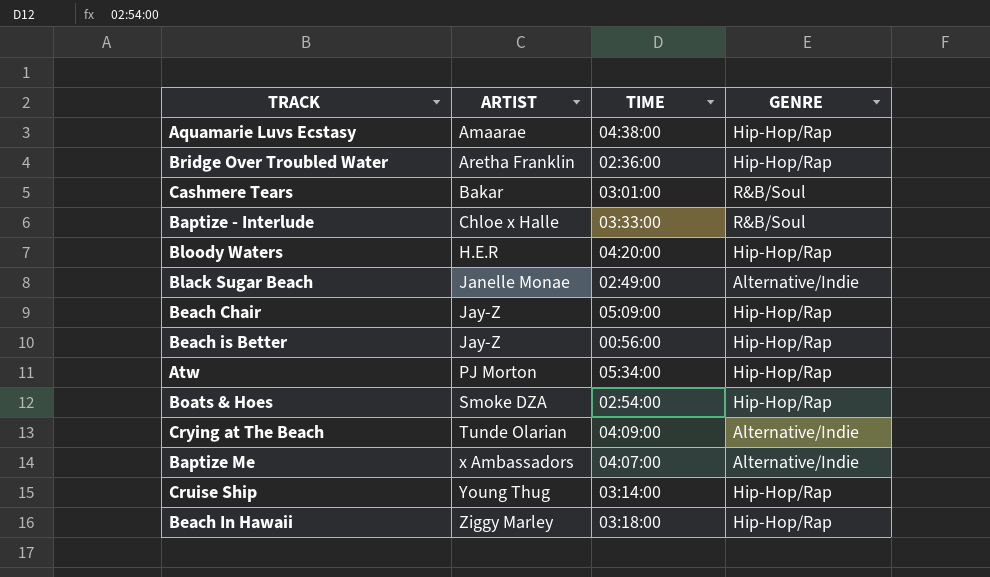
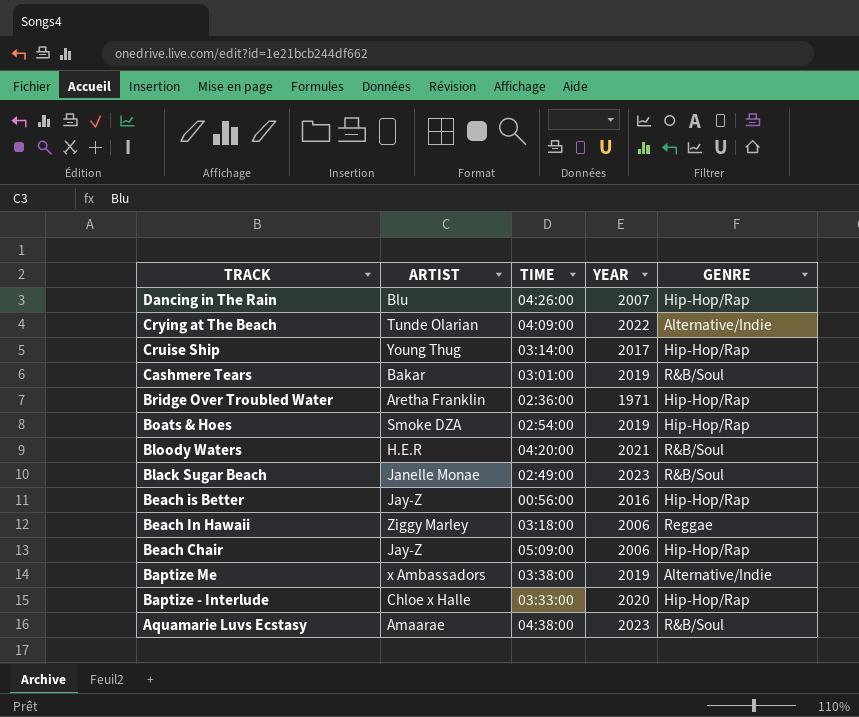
row order: ARTIST ascending -> TRACK descending
column YEAR | position: none -> 4
row Atw: PJ Morton | 05:34:00 | Hip-Hop/Rap -> none
row Dancing in The Rain: none -> Blu | 04:26:00 | 2007 | Hip-Hop/Rap
Bloody Waters | GENRE: Hip-Hop/Rap -> R&B/Soul
Black Sugar Beach | GENRE: Alternative/Indie -> R&B/Soul
Beach In Hawaii | GENRE: Hip-Hop/Rap -> Reggae
Baptize Me | TIME: 04:07:00 -> 03:38:00
Baptize - Interlude | GENRE: R&B/Soul -> Hip-Hop/Rap
Aquamarie Luvs Ecstasy | GENRE: Hip-Hop/Rap -> R&B/Soul

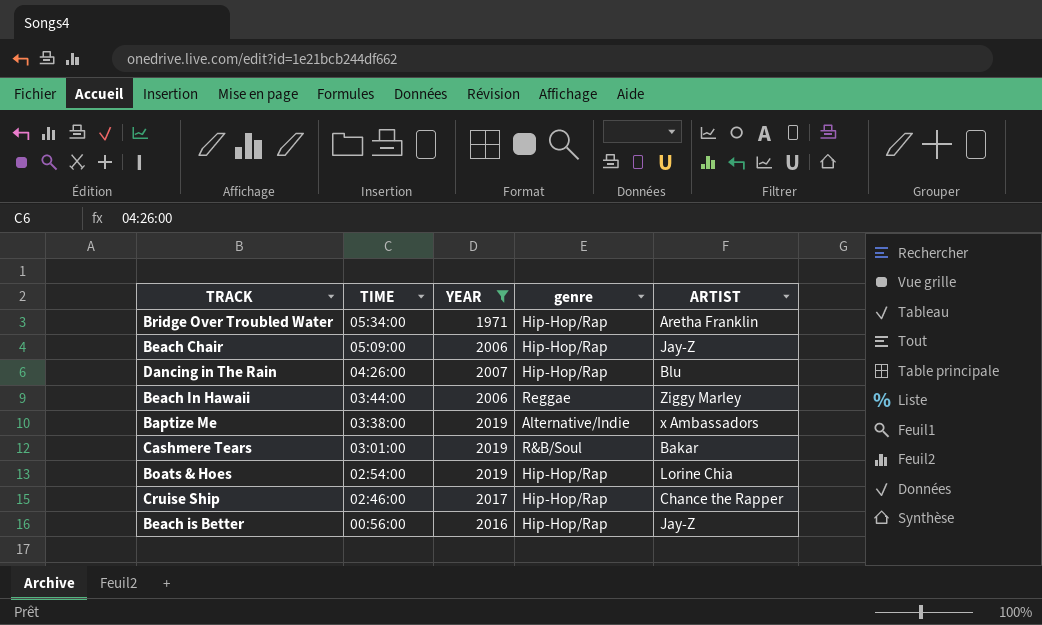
filter: none -> YEAR <= 2019
row order: TRACK descending -> TIME descending
column name: GENRE -> genre
column ARTIST | position: 2 -> 5
Bridge Over Troubled Water | TIME: 02:36:00 -> 05:34:00
Beach In Hawaii | TIME: 03:18:00 -> 03:44:00
Boats & Hoes | ARTIST: Smoke DZA -> Lorine Chia
Cruise Ship | TIME: 03:14:00 -> 02:46:00
Cruise Ship | ARTIST: Young Thug -> Chance the Rapper

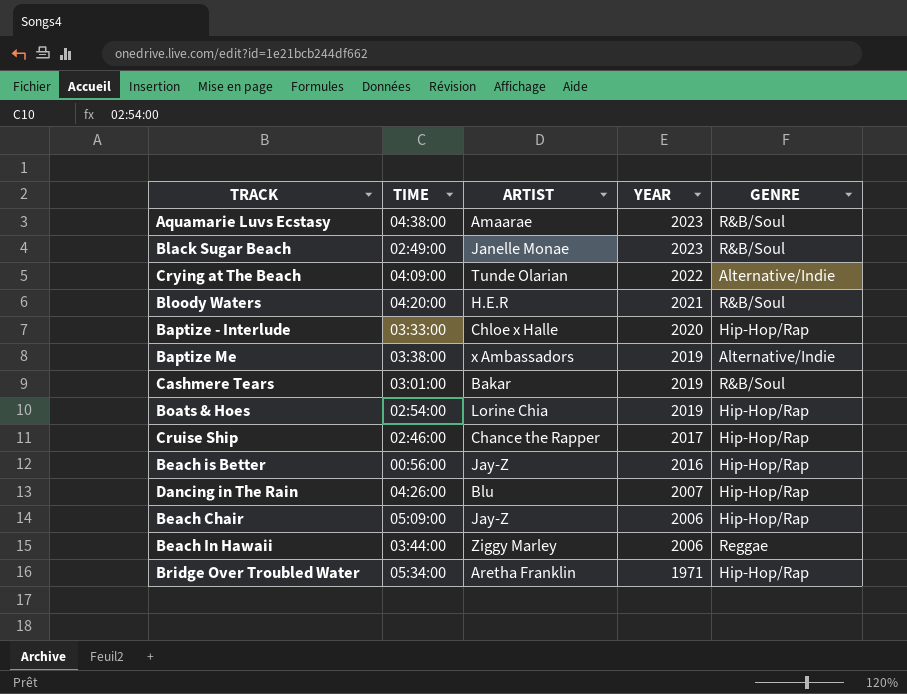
filter: YEAR <= 2019 -> none
row order: TIME descending -> YEAR descending
column ARTIST | position: 5 -> 3
column name: genre -> GENRE

